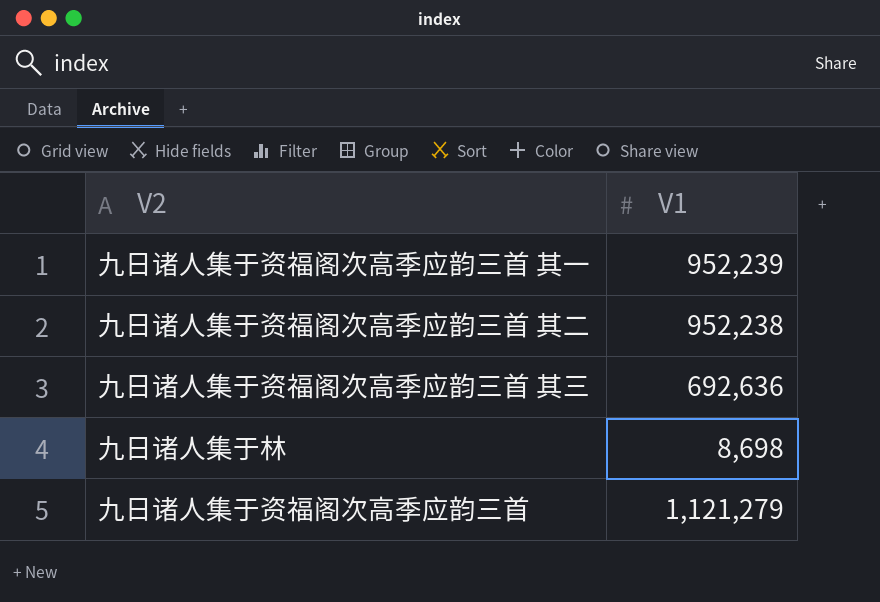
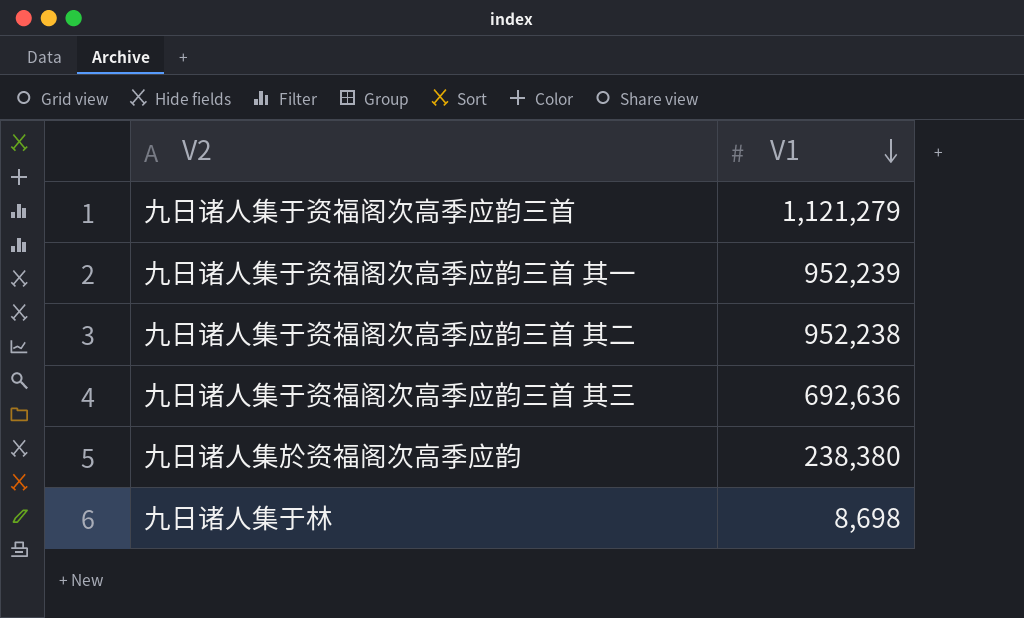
row order: none -> V1 descending
row 九日诸人集於资福阁次高季应韵: none -> 238,380

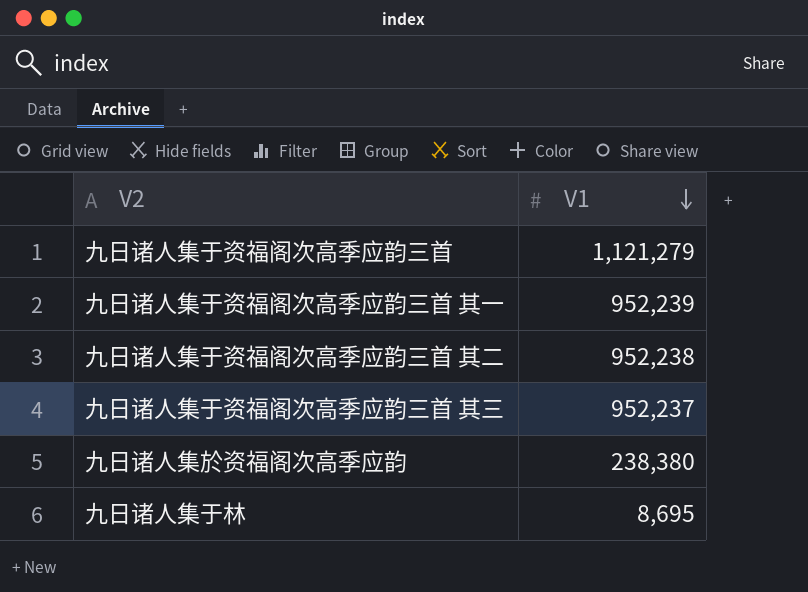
九日诸人集于资福阁次高季应韵三首 其三 | V1: 692,636 -> 952,237
九日诸人集于林 | V1: 8,698 -> 8,695

